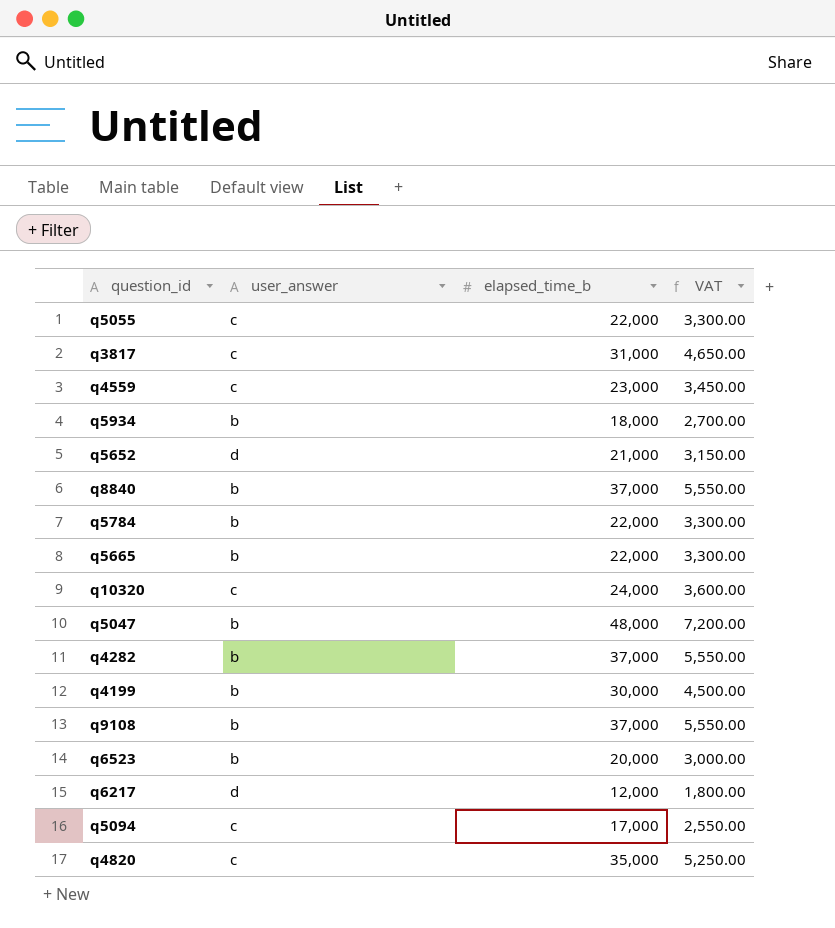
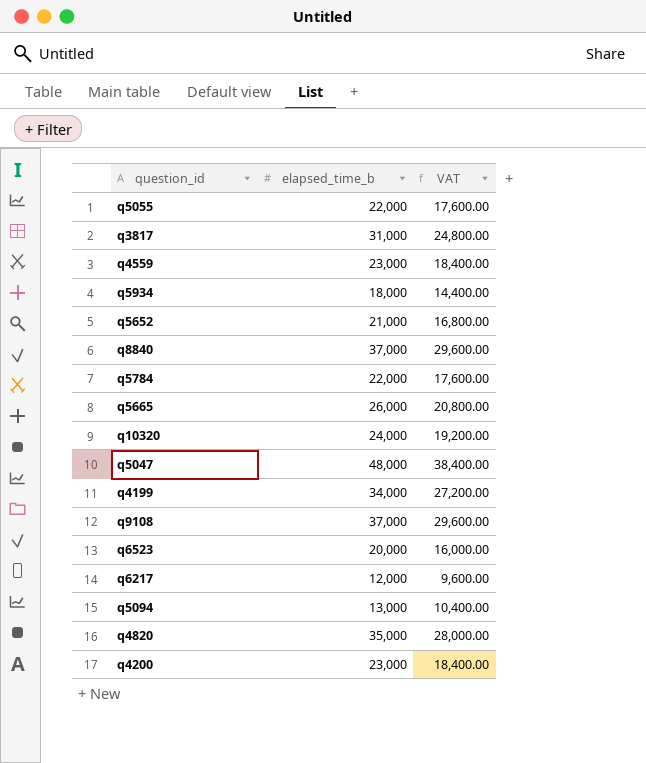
column user_answer | position: 2 -> none
column VAT | formula: [elapsed_time_b] * 0.15 -> [elapsed_time_b] * 0.8
row q4282: b | 37,000 | 5,550.00 -> none
q5665 | elapsed_time_b: 22,000 -> 26,000
q4199 | elapsed_time_b: 30,000 -> 34,000
q5094 | elapsed_time_b: 17,000 -> 13,000
row q4200: none -> 23,000 | 18,400.00

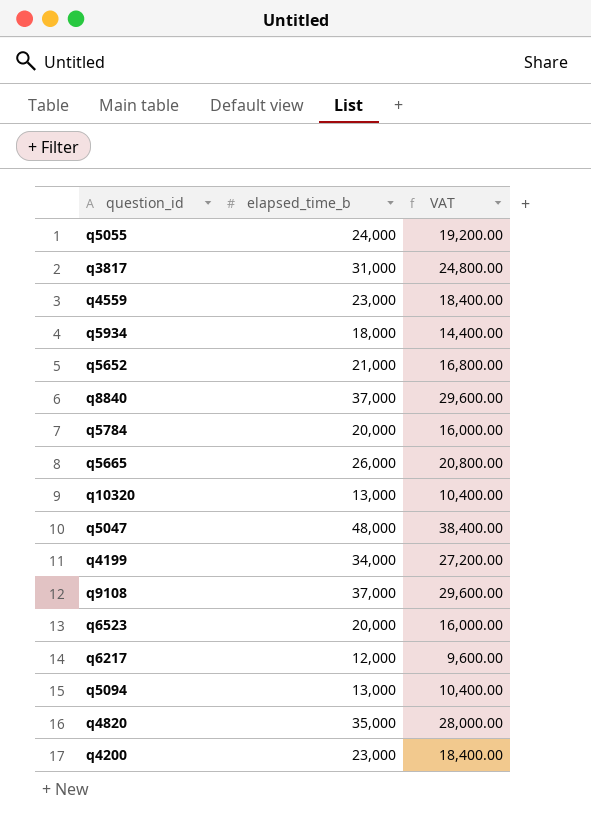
q5055 | elapsed_time_b: 22,000 -> 24,000
q5055 | VAT: 17,600.00 -> 19,200.00
q5784 | elapsed_time_b: 22,000 -> 20,000
q5784 | VAT: 17,600.00 -> 16,000.00
q10320 | elapsed_time_b: 24,000 -> 13,000
q10320 | VAT: 19,200.00 -> 10,400.00

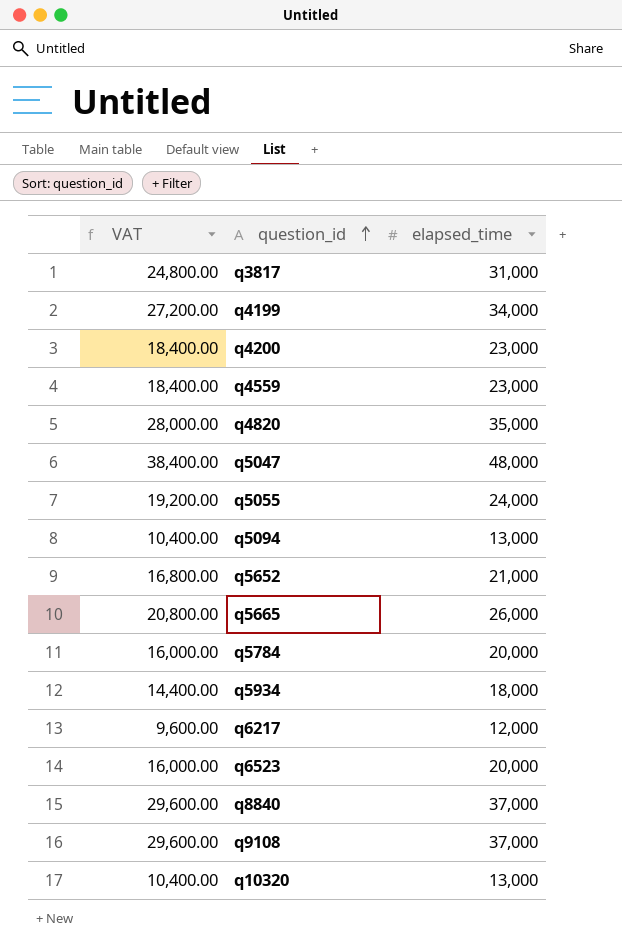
row order: none -> question_id ascending
column VAT | position: 3 -> 1
column name: elapsed_time_b -> elapsed_time

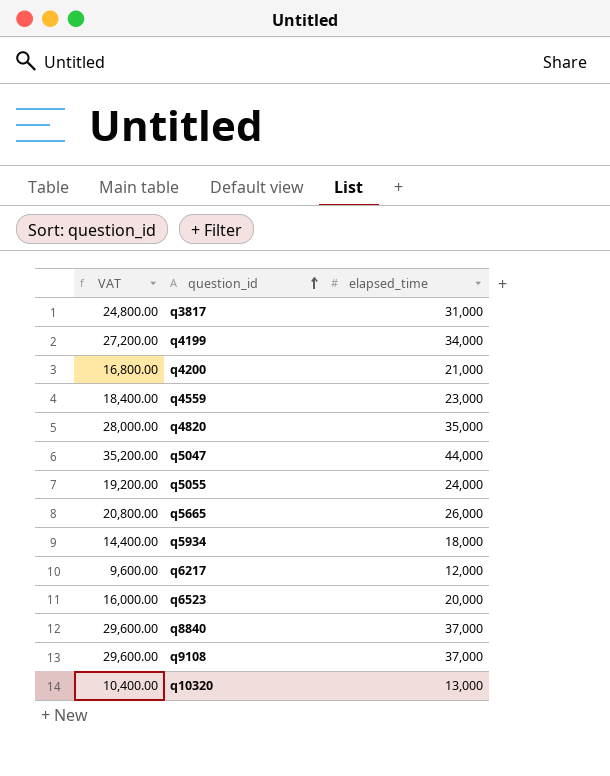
row q5094: 10,400.00 | 13,000 -> none
row q5652: 16,800.00 | 21,000 -> none
row q5784: 16,000.00 | 20,000 -> none
q4200 | VAT: 18,400.00 -> 16,800.00
q4200 | elapsed_time: 23,000 -> 21,000
q5047 | VAT: 38,400.00 -> 35,200.00
q5047 | elapsed_time: 48,000 -> 44,000

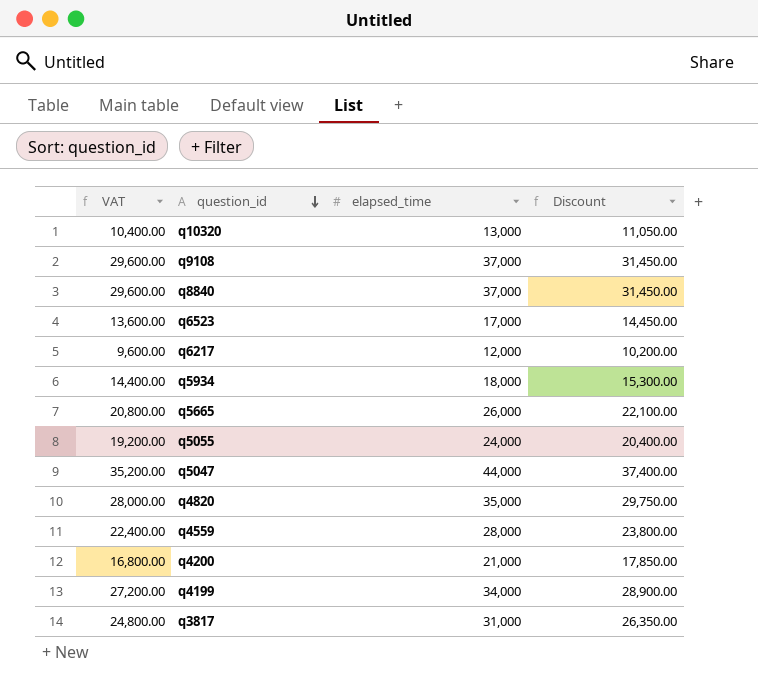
row order: question_id ascending -> question_id descending
column Discount | formula: none -> [elapsed_time] * 0.85
q6523 | VAT: 16,000.00 -> 13,600.00
q6523 | elapsed_time: 20,000 -> 17,000
q4559 | VAT: 18,400.00 -> 22,400.00
q4559 | elapsed_time: 23,000 -> 28,000

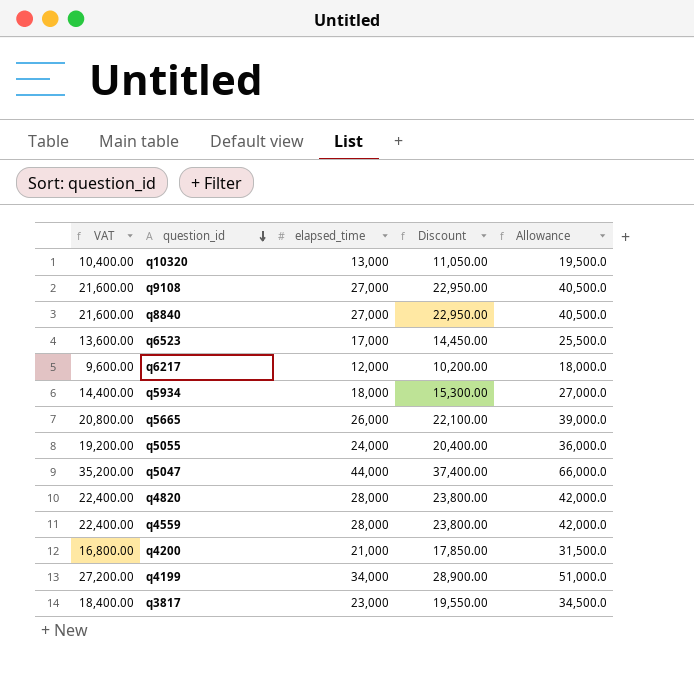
column Allowance | formula: none -> [elapsed_time] * 1.5
q9108 | VAT: 29,600.00 -> 21,600.00
q9108 | elapsed_time: 37,000 -> 27,000
q9108 | Discount: 31,450.00 -> 22,950.00
q8840 | VAT: 29,600.00 -> 21,600.00
q8840 | elapsed_time: 37,000 -> 27,000
q8840 | Discount: 31,450.00 -> 22,950.00
q4820 | VAT: 28,000.00 -> 22,400.00
q4820 | elapsed_time: 35,000 -> 28,000
q4820 | Discount: 29,750.00 -> 23,800.00
q3817 | VAT: 24,800.00 -> 18,400.00
q3817 | elapsed_time: 31,000 -> 23,000
q3817 | Discount: 26,350.00 -> 19,550.00

